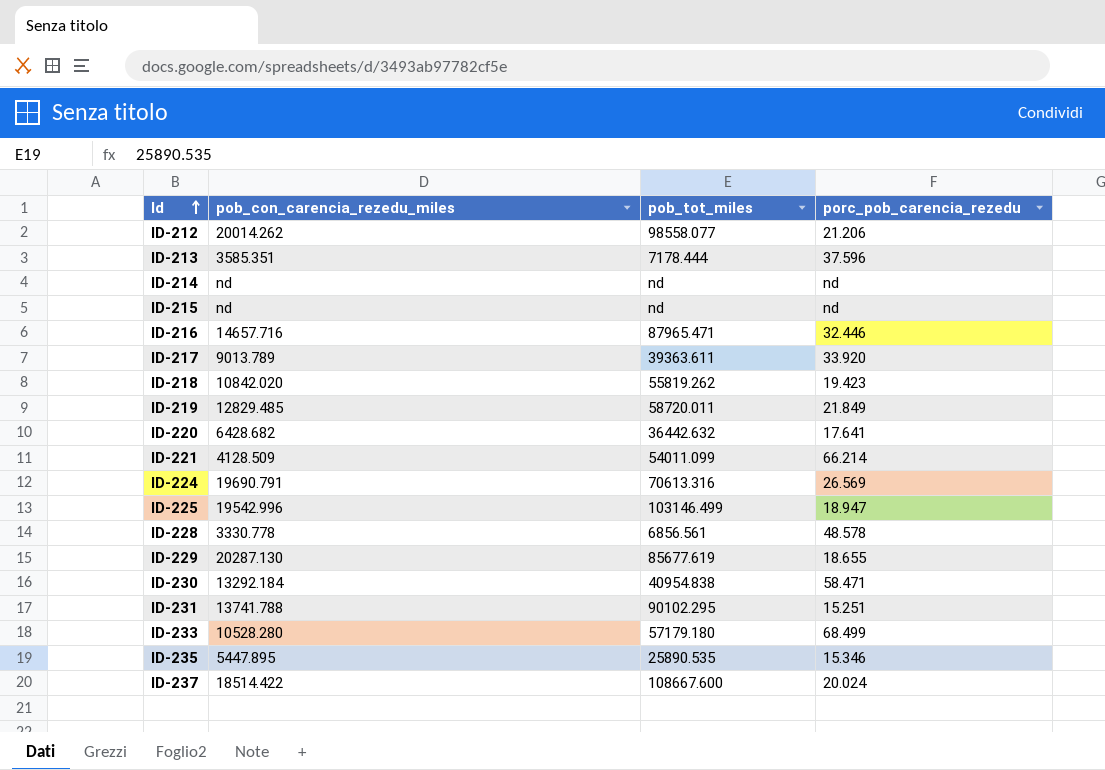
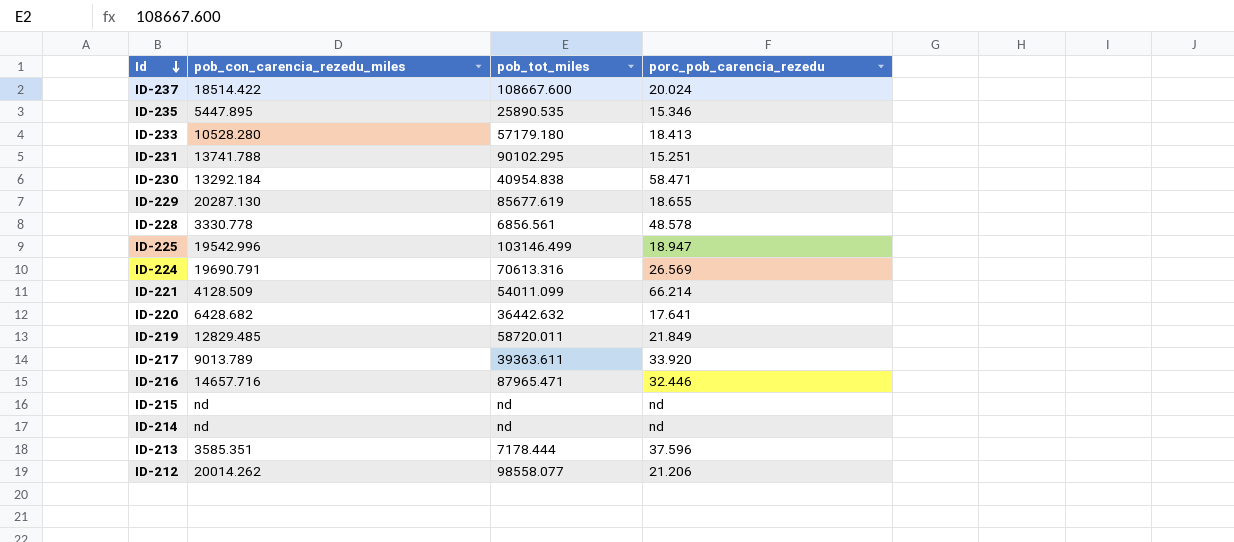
row order: Id ascending -> Id descending
row ID-218: 10842.020 | 55819.262 | 19.423 -> none
ID-233 | porc_pob_carencia_rezedu: 68.499 -> 18.413

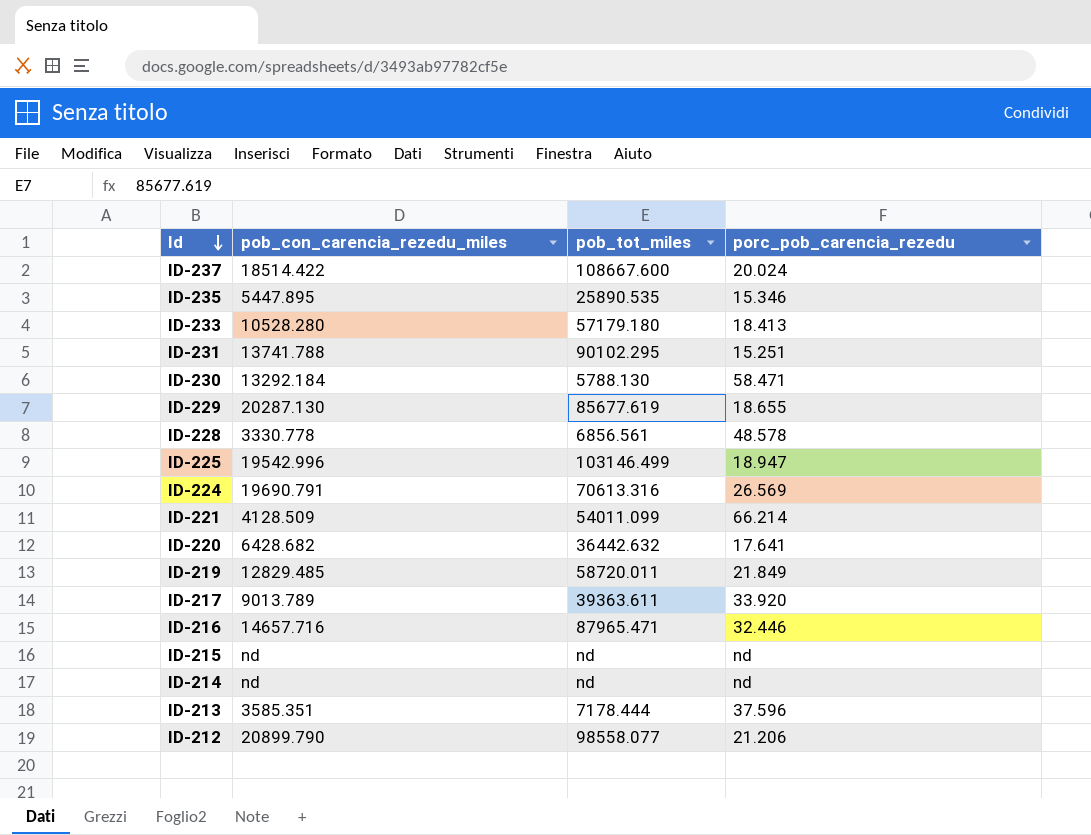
ID-230 | pob_tot_miles: 40954.838 -> 5788.130
ID-212 | pob_con_carencia_rezedu_miles: 20014.262 -> 20899.790

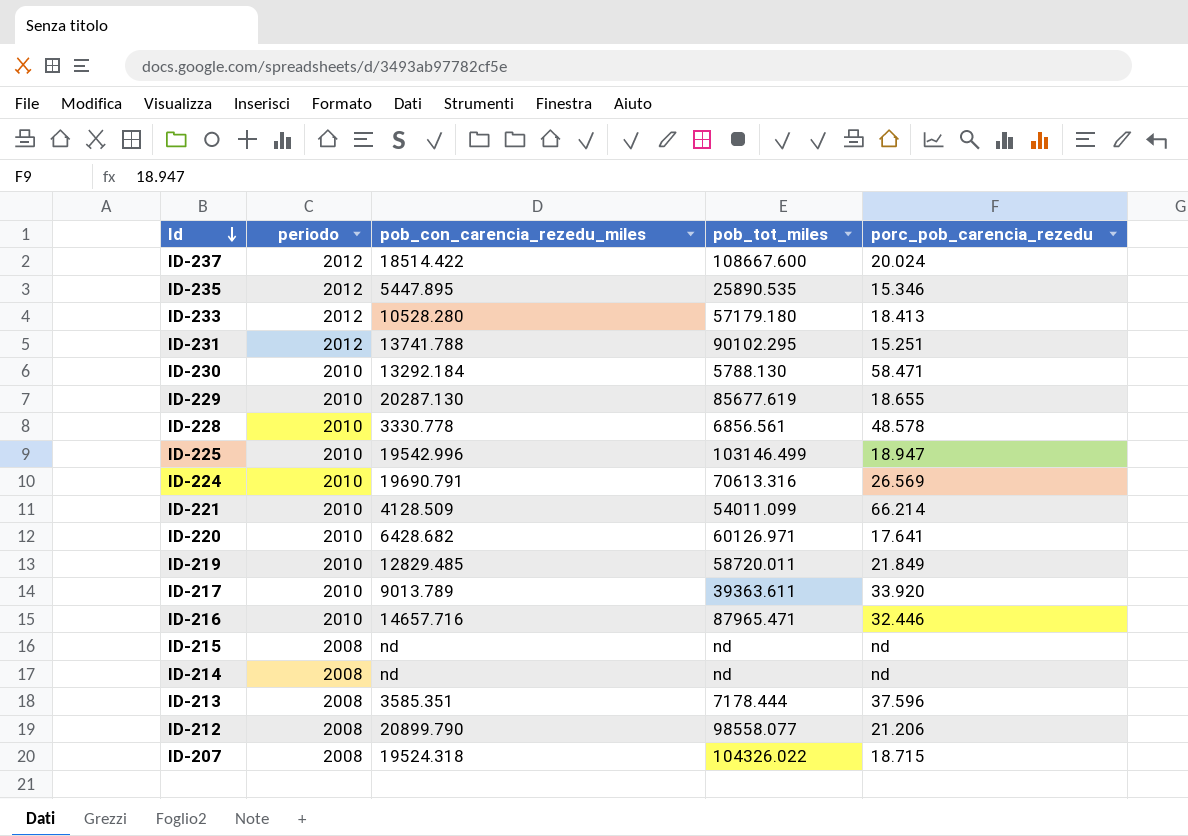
column periodo | position: none -> 2
ID-220 | pob_tot_miles: 36442.632 -> 60126.971
row ID-207: none -> 2008 | 19524.318 | 104326.022 | 18.715

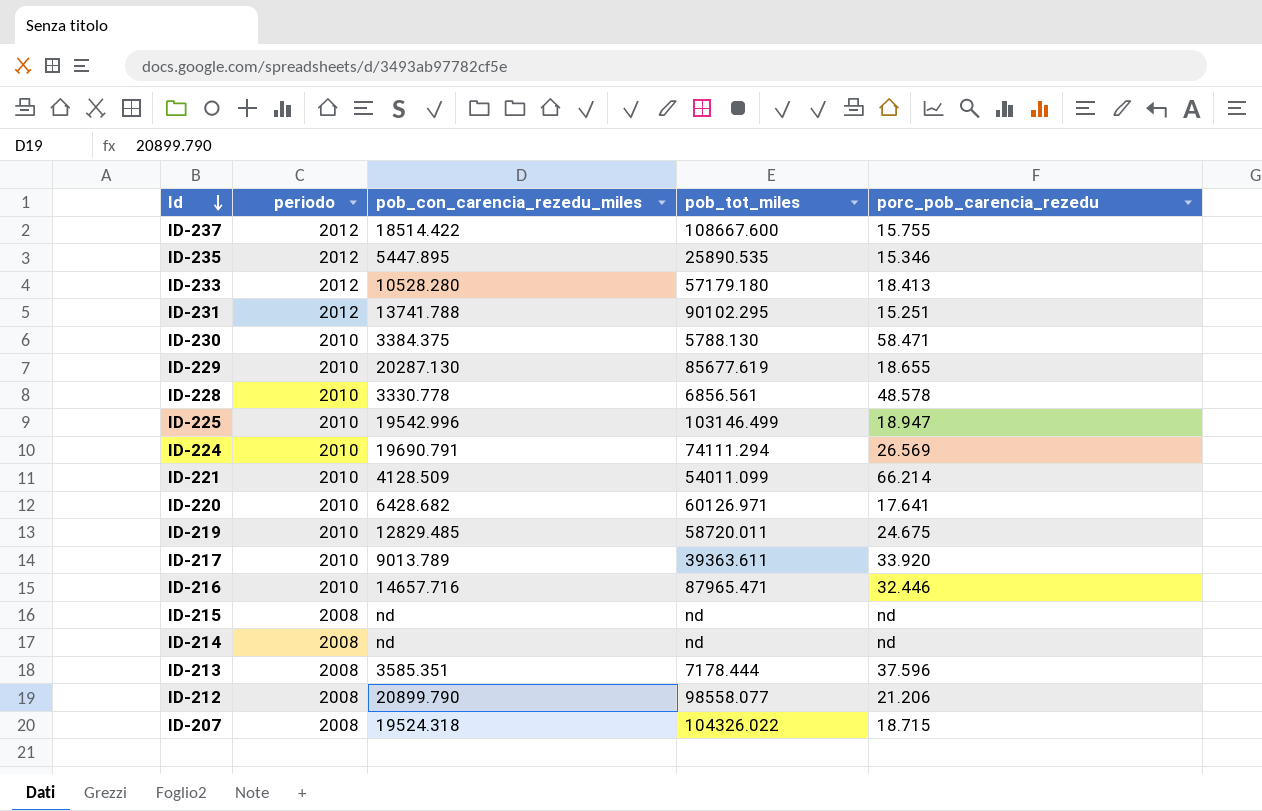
ID-237 | porc_pob_carencia_rezedu: 20.024 -> 15.755
ID-230 | pob_con_carencia_rezedu_miles: 13292.184 -> 3384.375
ID-224 | pob_tot_miles: 70613.316 -> 74111.294
ID-219 | porc_pob_carencia_rezedu: 21.849 -> 24.675

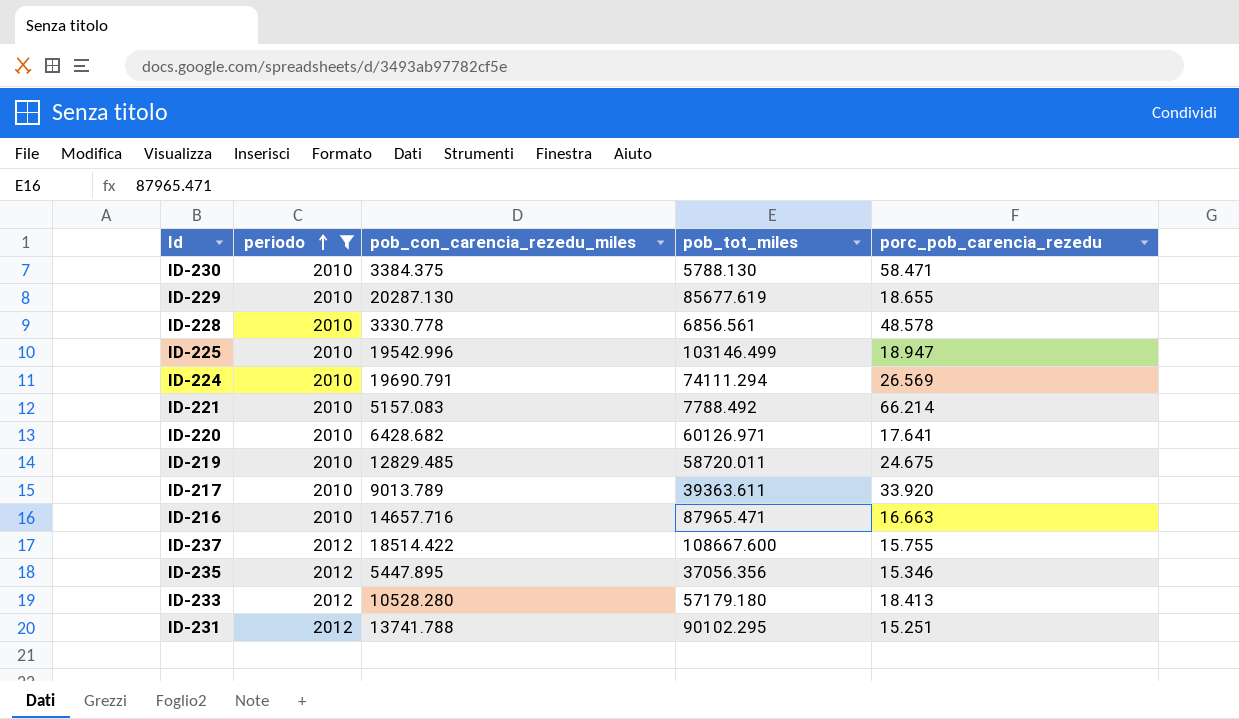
filter: none -> periodo != 2008
row order: Id descending -> periodo ascending
ID-221 | pob_con_carencia_rezedu_miles: 4128.509 -> 5157.083
ID-221 | pob_tot_miles: 54011.099 -> 7788.492
ID-216 | porc_pob_carencia_rezedu: 32.446 -> 16.663
ID-235 | pob_tot_miles: 25890.535 -> 37056.356

